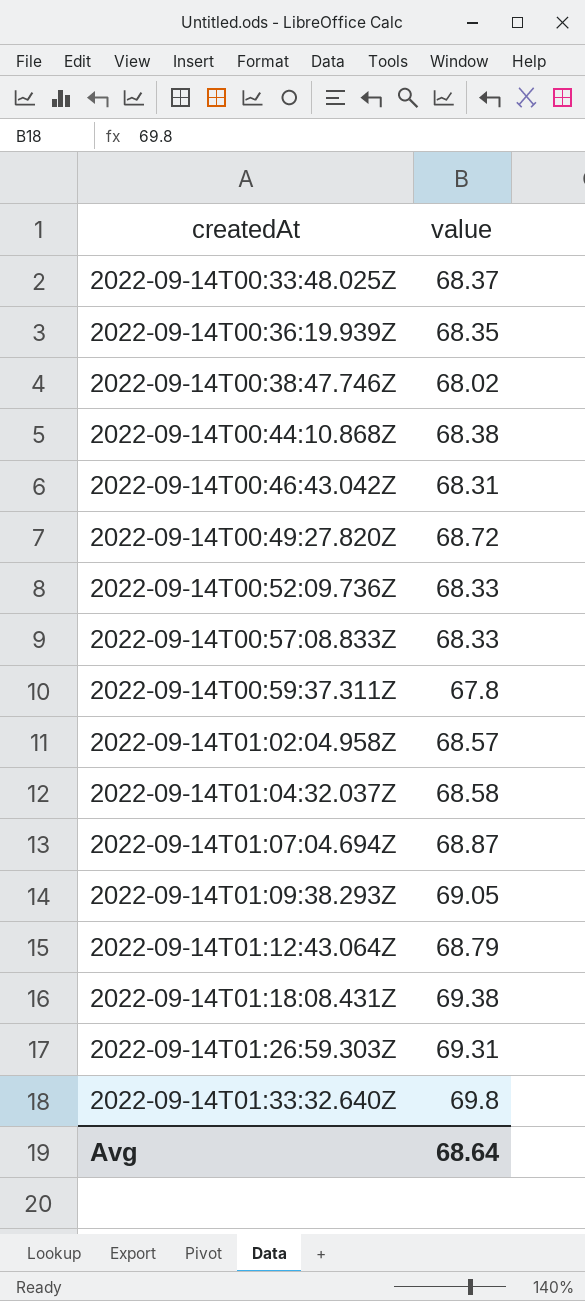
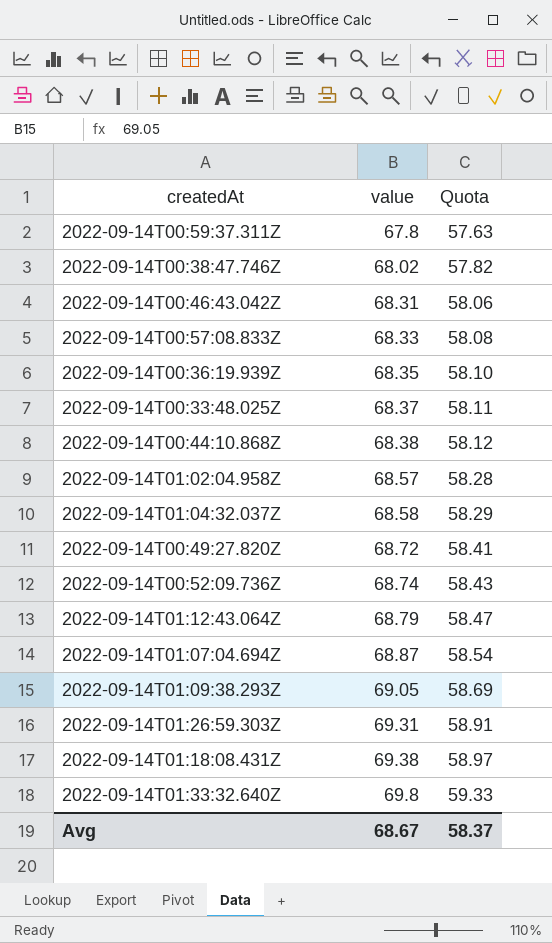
row order: createdAt ascending -> value ascending
column Quota | formula: none -> [value] * 0.85
2022-09-14T00:52:09.736Z | value: 68.33 -> 68.74
Avg | value: 68.64 -> 68.67

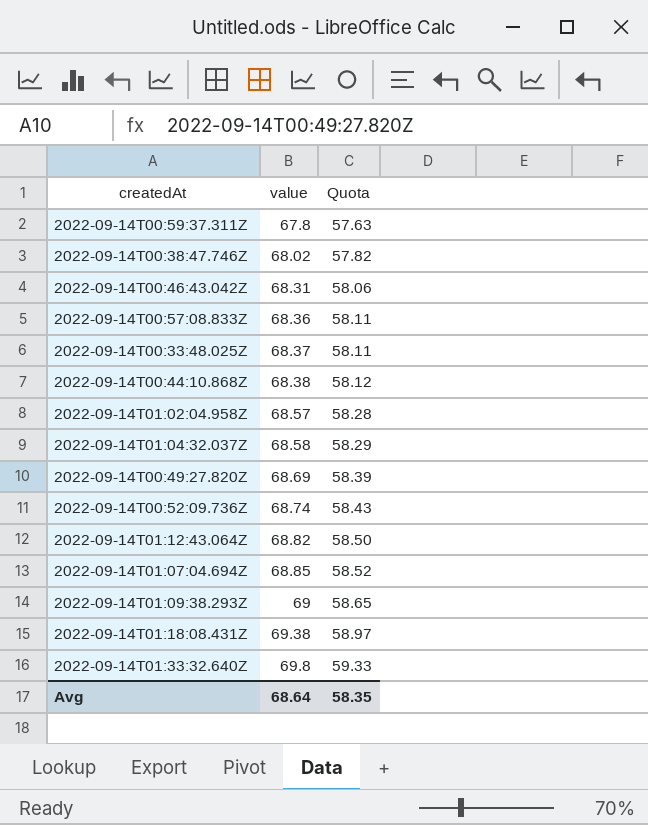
row 2022-09-14T00:36:19.939Z: 68.35 | 58.10 -> none
row 2022-09-14T01:26:59.303Z: 69.31 | 58.91 -> none
2022-09-14T00:57:08.833Z | value: 68.33 -> 68.36
2022-09-14T00:57:08.833Z | Quota: 58.08 -> 58.11
2022-09-14T00:49:27.820Z | value: 68.72 -> 68.69
2022-09-14T00:49:27.820Z | Quota: 58.41 -> 58.39
2022-09-14T01:12:43.064Z | value: 68.79 -> 68.82
2022-09-14T01:12:43.064Z | Quota: 58.47 -> 58.50
2022-09-14T01:07:04.694Z | value: 68.87 -> 68.85
2022-09-14T01:07:04.694Z | Quota: 58.54 -> 58.52
2022-09-14T01:09:38.293Z | value: 69.05 -> 69
2022-09-14T01:09:38.293Z | Quota: 58.69 -> 58.65
Avg | value: 68.67 -> 68.64
Avg | Quota: 58.37 -> 58.35

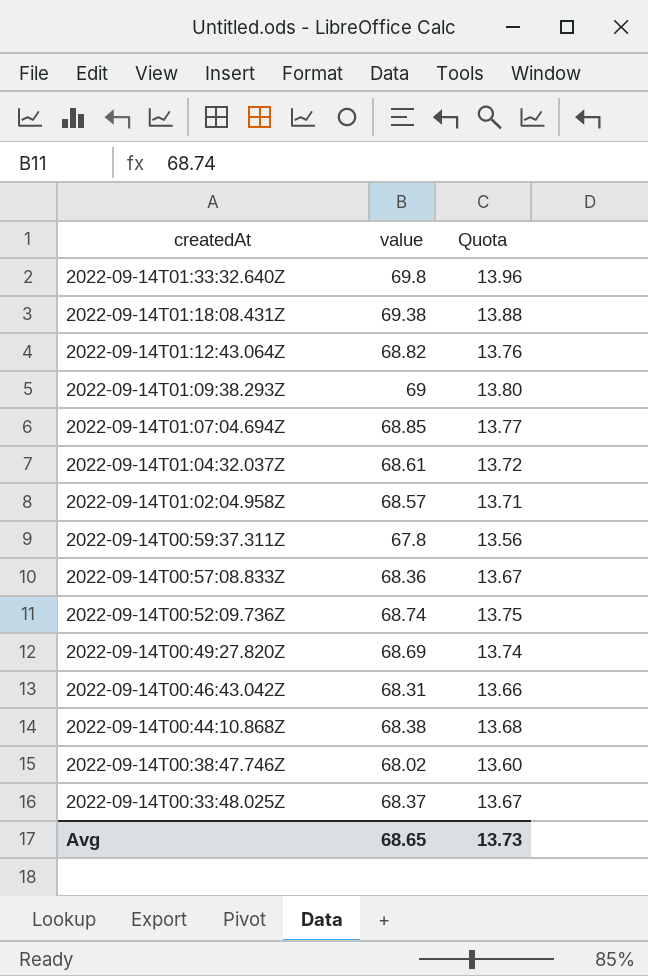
row order: value ascending -> createdAt descending
column Quota | formula: [value] * 0.85 -> [value] * 0.2
2022-09-14T01:04:32.037Z | value: 68.58 -> 68.61
Avg | value: 68.64 -> 68.65
Avg | Quota: 58.35 -> 13.73

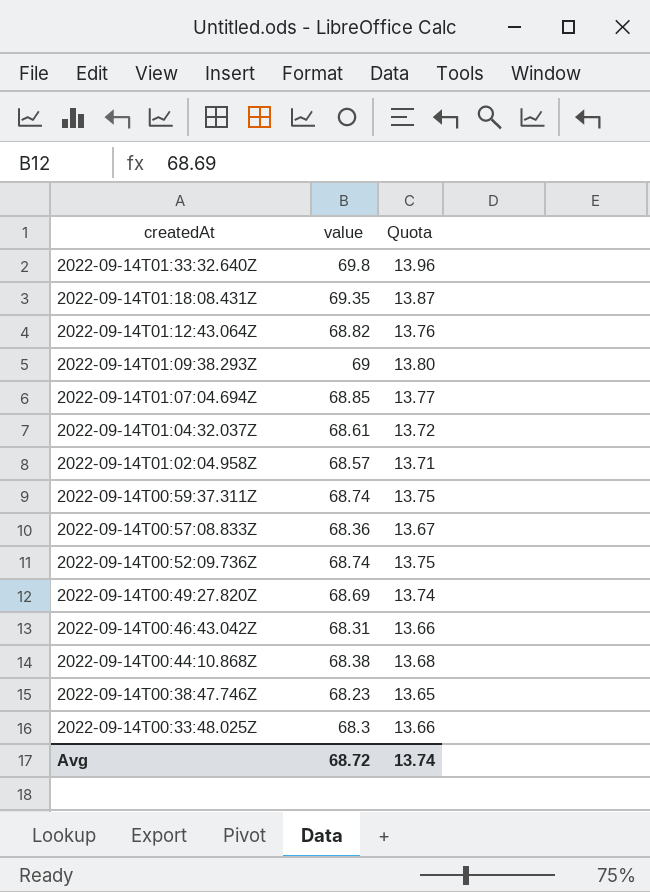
2022-09-14T01:18:08.431Z | value: 69.38 -> 69.35
2022-09-14T01:18:08.431Z | Quota: 13.88 -> 13.87
2022-09-14T00:59:37.311Z | value: 67.8 -> 68.74
2022-09-14T00:59:37.311Z | Quota: 13.56 -> 13.75
2022-09-14T00:38:47.746Z | value: 68.02 -> 68.23
2022-09-14T00:38:47.746Z | Quota: 13.60 -> 13.65
2022-09-14T00:33:48.025Z | value: 68.37 -> 68.3
2022-09-14T00:33:48.025Z | Quota: 13.67 -> 13.66
Avg | value: 68.65 -> 68.72
Avg | Quota: 13.73 -> 13.74

